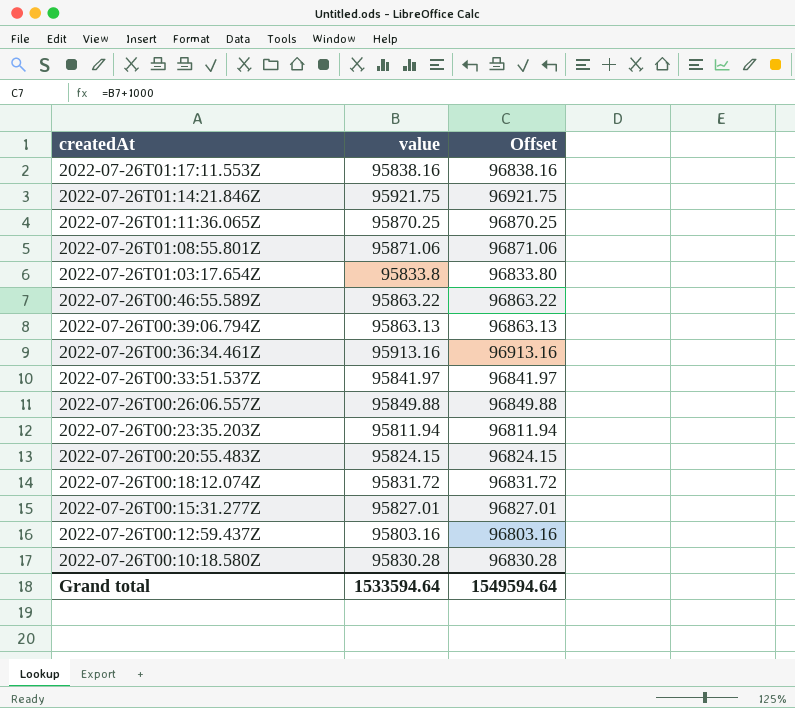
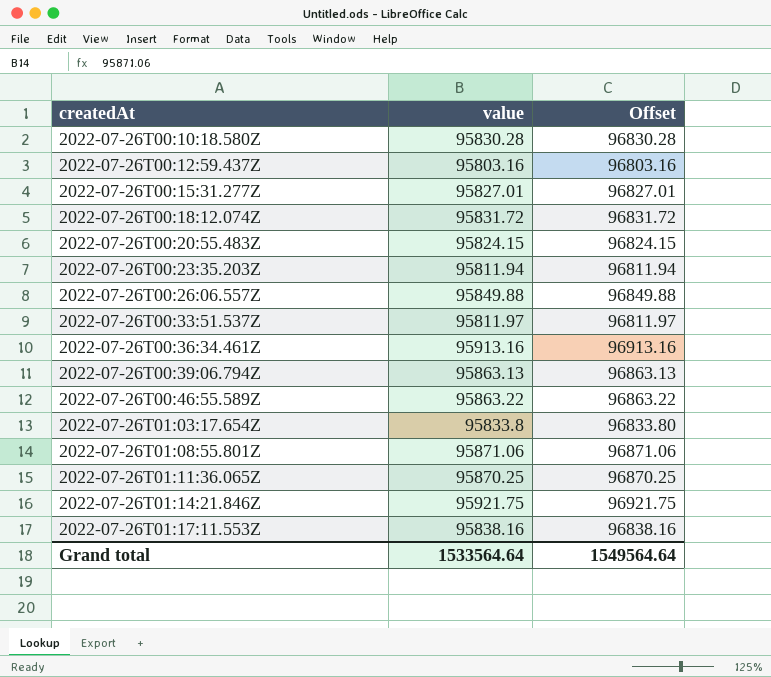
row order: createdAt descending -> createdAt ascending
2022-07-26T00:33:51.537Z | value: 95841.97 -> 95811.97
2022-07-26T00:33:51.537Z | Offset: 96841.97 -> 96811.97
Grand total | value: 1533594.64 -> 1533564.64
Grand total | Offset: 1549594.64 -> 1549564.64

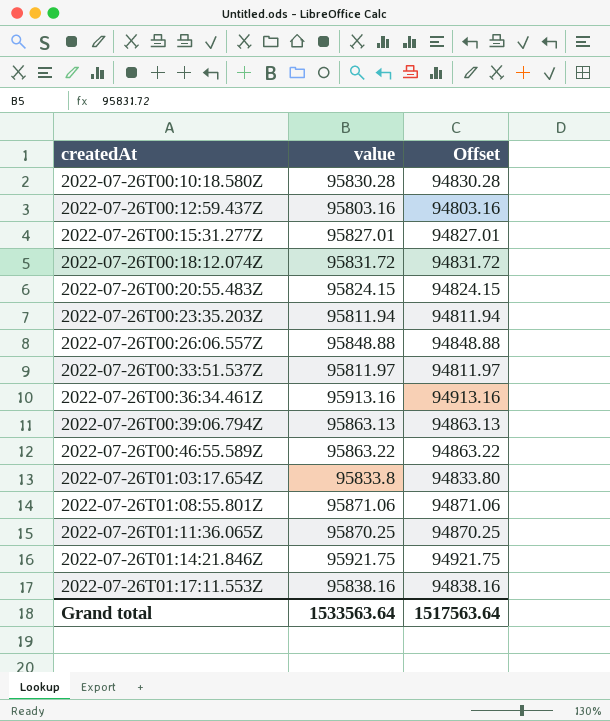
column Offset | formula: [value] + 1000 -> [value] - 1000
2022-07-26T00:26:06.557Z | value: 95849.88 -> 95848.88
Grand total | value: 1533564.64 -> 1533563.64
Grand total | Offset: 1549564.64 -> 1517563.64

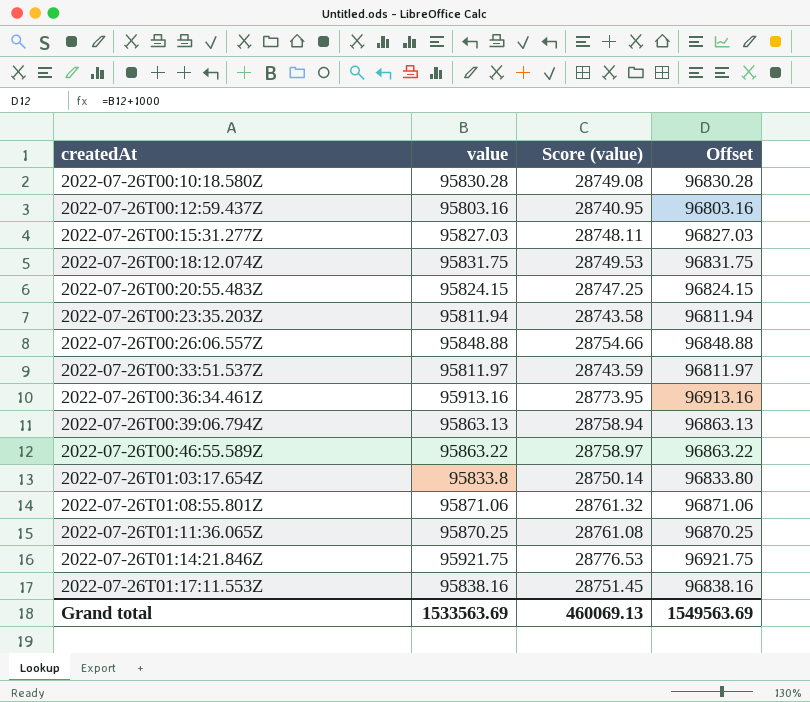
column Score (value) | formula: none -> [value] * 0.3
column Offset | formula: [value] - 1000 -> [value] + 1000
2022-07-26T00:15:31.277Z | value: 95827.01 -> 95827.03
2022-07-26T00:18:12.074Z | value: 95831.72 -> 95831.75
Grand total | value: 1533563.64 -> 1533563.69
Grand total | Offset: 1517563.64 -> 1549563.69

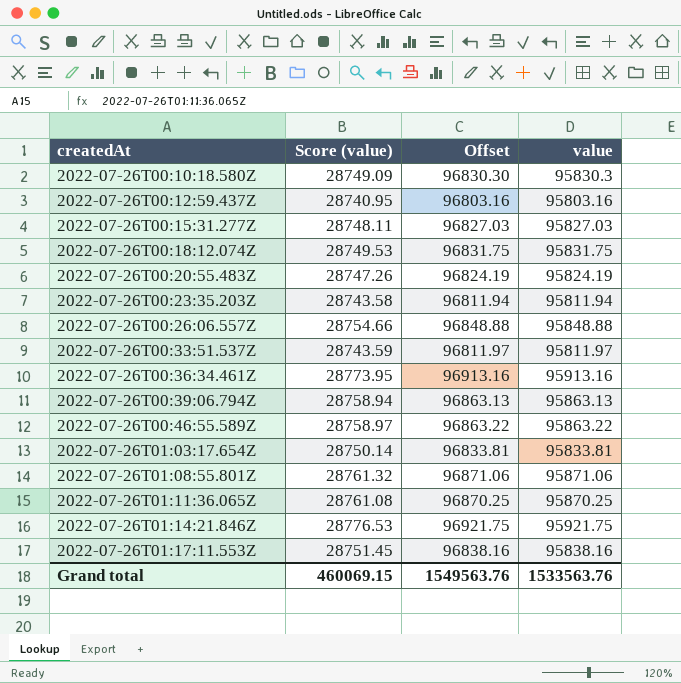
column value | position: 2 -> 4
2022-07-26T00:10:18.580Z | Score (value): 28749.08 -> 28749.09
2022-07-26T00:10:18.580Z | Offset: 96830.28 -> 96830.30
2022-07-26T00:10:18.580Z | value: 95830.28 -> 95830.3
2022-07-26T00:20:55.483Z | Score (value): 28747.25 -> 28747.26
2022-07-26T00:20:55.483Z | Offset: 96824.15 -> 96824.19
2022-07-26T00:20:55.483Z | value: 95824.15 -> 95824.19
2022-07-26T01:03:17.654Z | Offset: 96833.80 -> 96833.81
2022-07-26T01:03:17.654Z | value: 95833.8 -> 95833.81
Grand total | Score (value): 460069.13 -> 460069.15
Grand total | Offset: 1549563.69 -> 1549563.76
Grand total | value: 1533563.69 -> 1533563.76

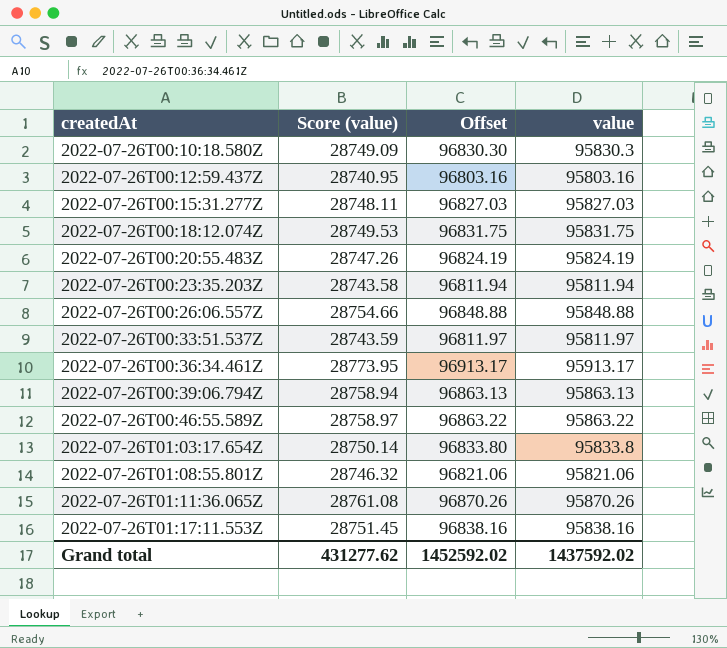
row 2022-07-26T01:14:21.846Z: 28776.53 | 96921.75 | 95921.75 -> none
2022-07-26T00:36:34.461Z | Offset: 96913.16 -> 96913.17
2022-07-26T00:36:34.461Z | value: 95913.16 -> 95913.17
2022-07-26T01:03:17.654Z | Offset: 96833.81 -> 96833.80
2022-07-26T01:03:17.654Z | value: 95833.81 -> 95833.8
2022-07-26T01:08:55.801Z | Score (value): 28761.32 -> 28746.32
2022-07-26T01:08:55.801Z | Offset: 96871.06 -> 96821.06
2022-07-26T01:08:55.801Z | value: 95871.06 -> 95821.06
2022-07-26T01:11:36.065Z | Offset: 96870.25 -> 96870.26
2022-07-26T01:11:36.065Z | value: 95870.25 -> 95870.26
Grand total | Score (value): 460069.15 -> 431277.62
Grand total | Offset: 1549563.76 -> 1452592.02
Grand total | value: 1533563.76 -> 1437592.02

